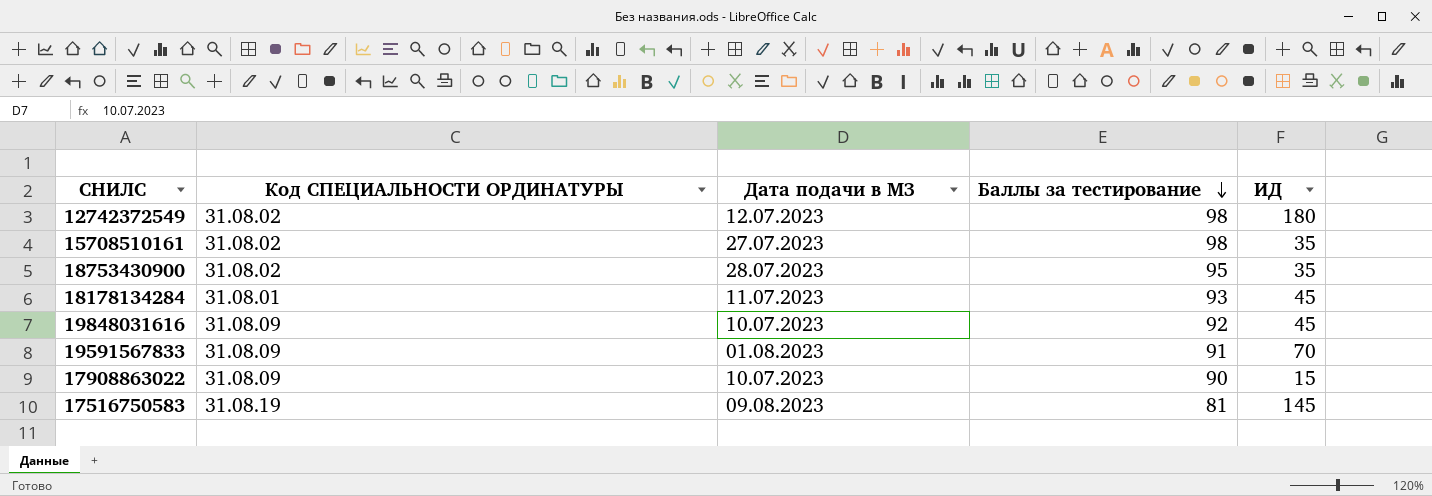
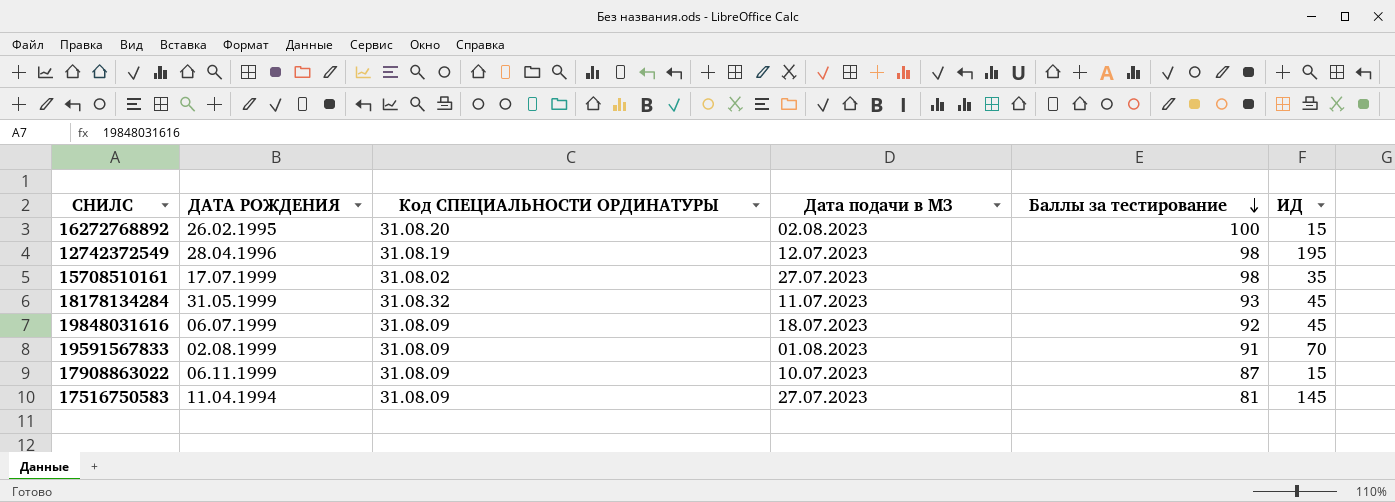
column ДАТА РОЖДЕНИЯ | position: none -> 2
row 18753430900: 31.08.02 | 28.07.2023 | 95 | 35 -> none
row 16272768892: none -> 26.02.1995 | 31.08.20 | 02.08.2023 | 100 | 15
12742372549 | Код СПЕЦИАЛЬНОСТИ ОРДИНАТУРЫ: 31.08.02 -> 31.08.19
12742372549 | ИД: 180 -> 195
18178134284 | Код СПЕЦИАЛЬНОСТИ ОРДИНАТУРЫ: 31.08.01 -> 31.08.32
19848031616 | Дата подачи в МЗ: 10.07.2023 -> 18.07.2023
17908863022 | Баллы за тестирование: 90 -> 87
17516750583 | Код СПЕЦИАЛЬНОСТИ ОРДИНАТУРЫ: 31.08.19 -> 31.08.09
17516750583 | Дата подачи в МЗ: 09.08.2023 -> 27.07.2023

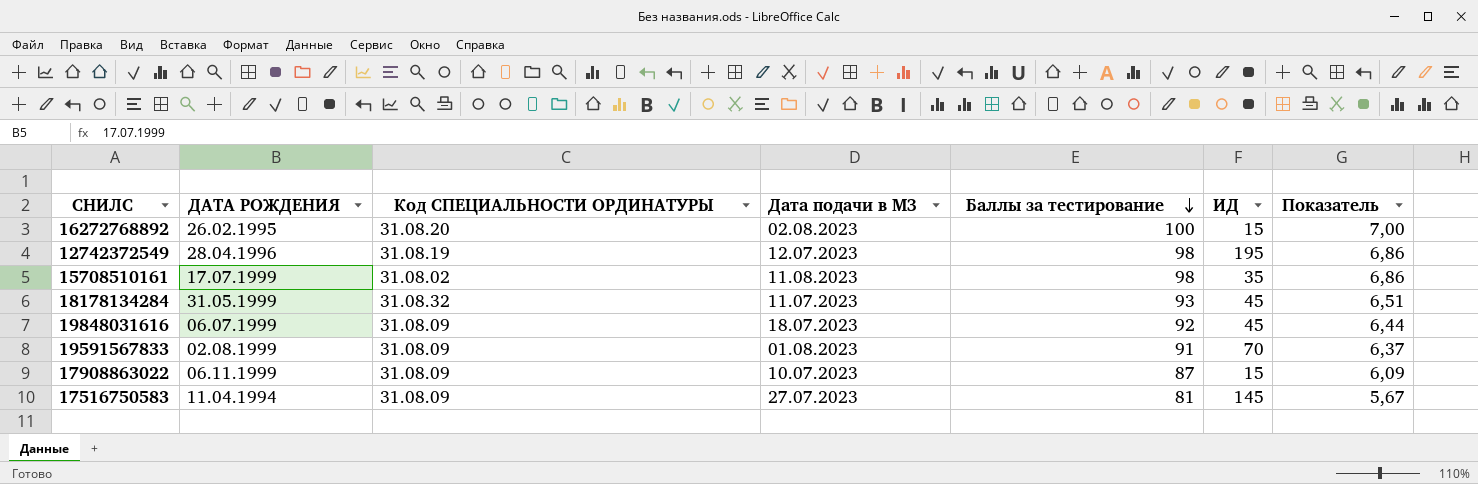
column Показатель | formula: none -> [Баллы за тестирование] * 0,07
15708510161 | Дата подачи в МЗ: 27.07.2023 -> 11.08.2023

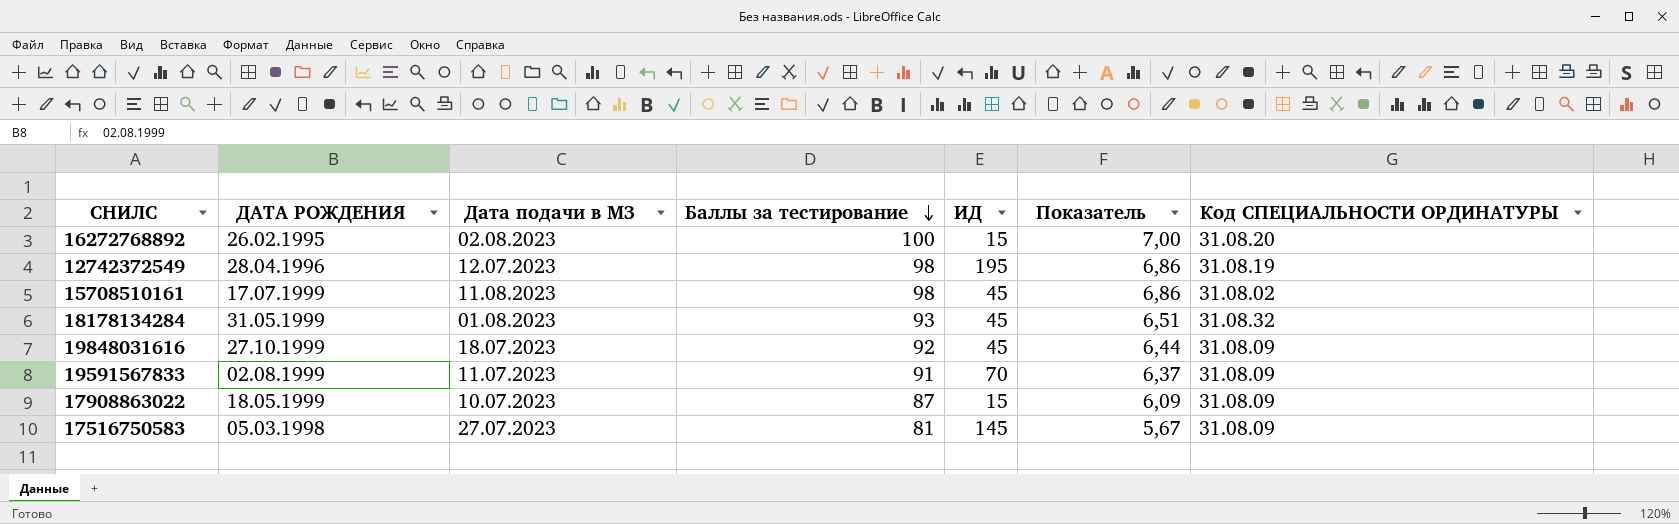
column Код СПЕЦИАЛЬНОСТИ ОРДИНАТУРЫ | position: 3 -> 7
15708510161 | ИД: 35 -> 45
18178134284 | Дата подачи в МЗ: 11.07.2023 -> 01.08.2023
19848031616 | ДАТА РОЖДЕНИЯ: 06.07.1999 -> 27.10.1999
19591567833 | Дата подачи в МЗ: 01.08.2023 -> 11.07.2023
17908863022 | ДАТА РОЖДЕНИЯ: 06.11.1999 -> 18.05.1999
17516750583 | ДАТА РОЖДЕНИЯ: 11.04.1994 -> 05.03.1998

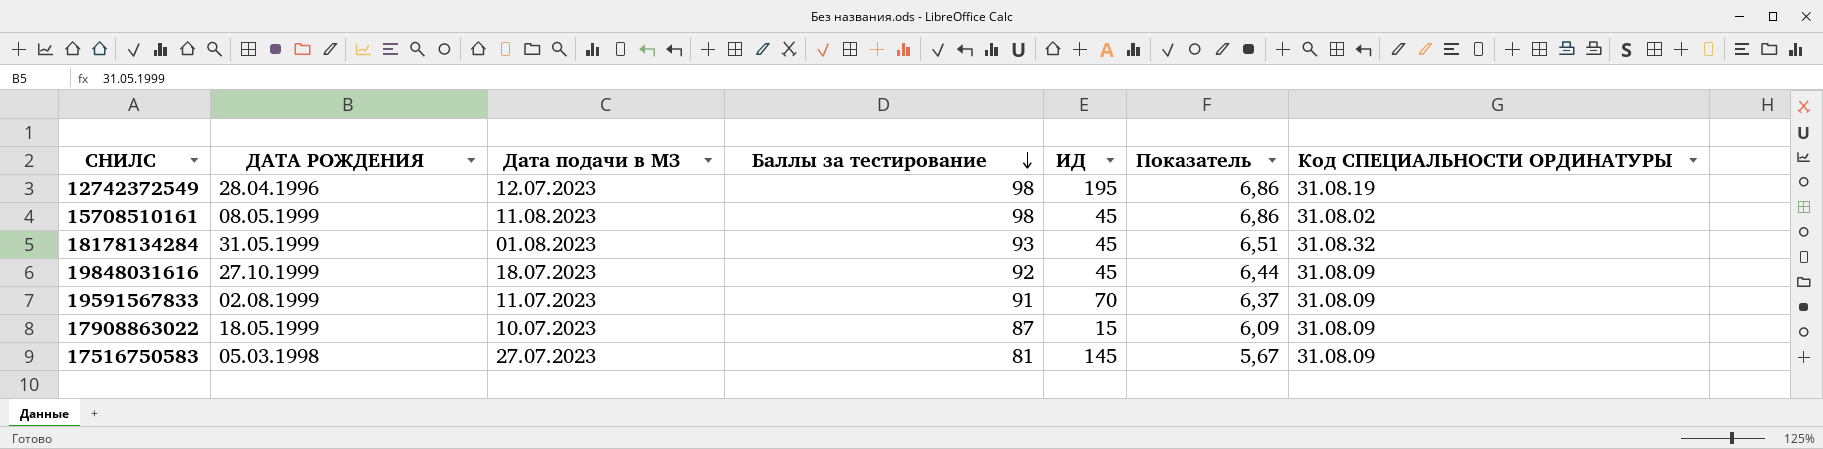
row 16272768892: 26.02.1995 | 02.08.2023 | 100 | 15 | 7,00 | 31.08.20 -> none
15708510161 | ДАТА РОЖДЕНИЯ: 17.07.1999 -> 08.05.1999

